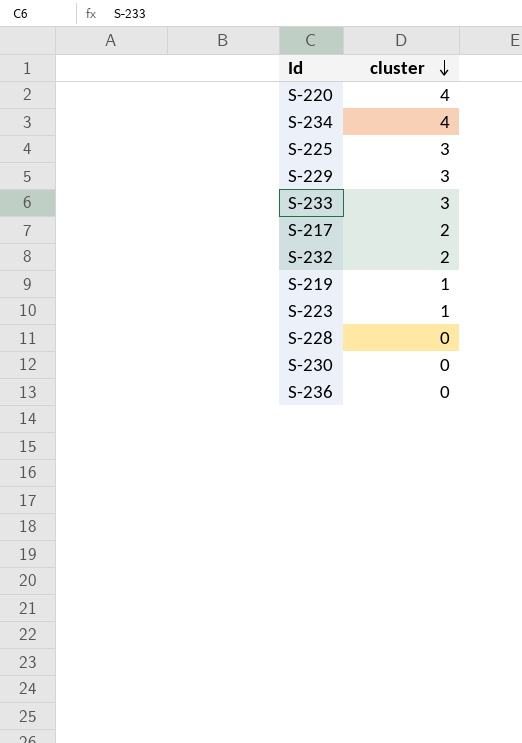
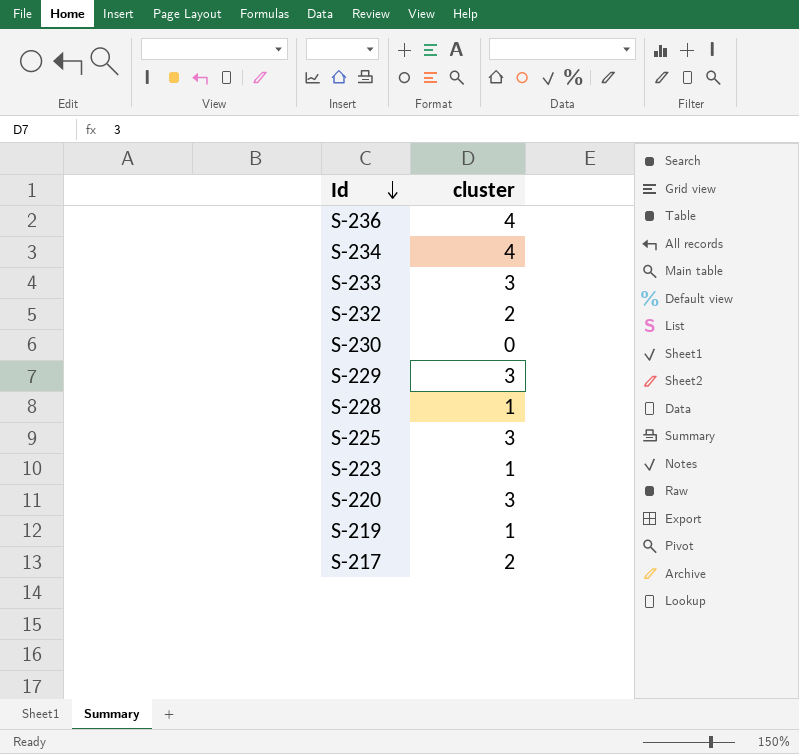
row order: cluster descending -> Id descending
S-236 | cluster: 0 -> 4
S-228 | cluster: 0 -> 1
S-220 | cluster: 4 -> 3

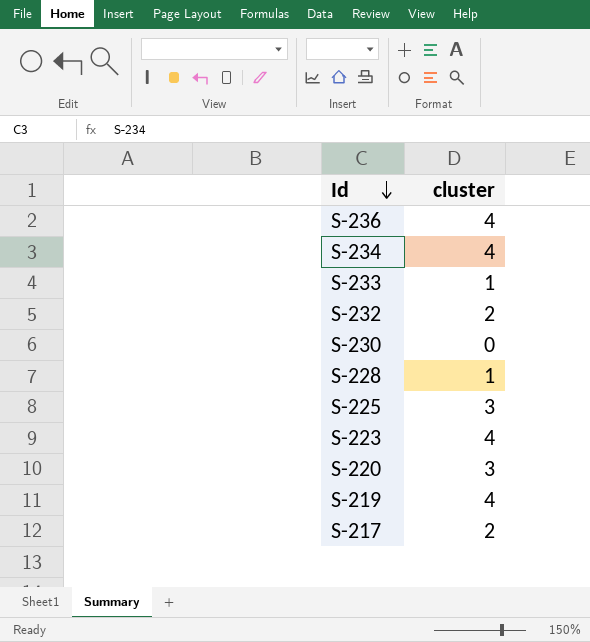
row S-229: 3 -> none
S-233 | cluster: 3 -> 1
S-223 | cluster: 1 -> 4
S-219 | cluster: 1 -> 4

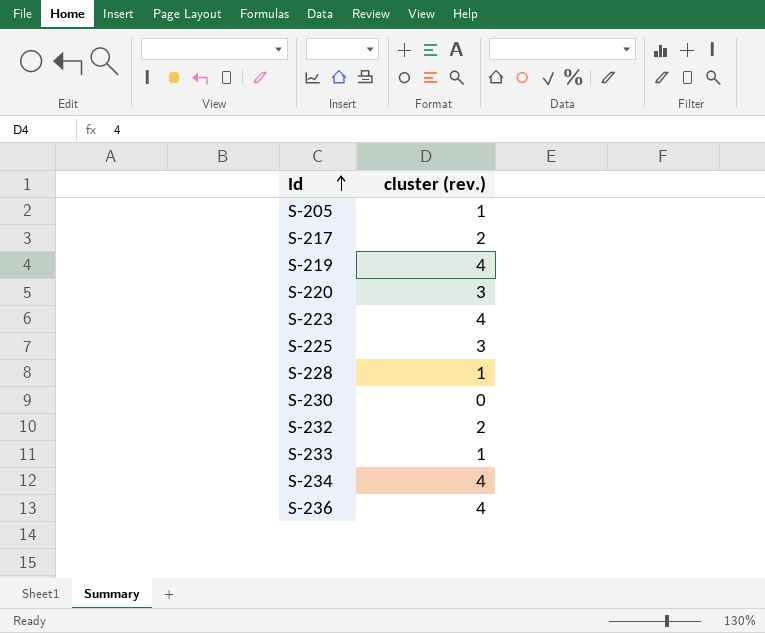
row order: Id descending -> Id ascending
column name: cluster -> cluster (rev.)
row S-205: none -> 1

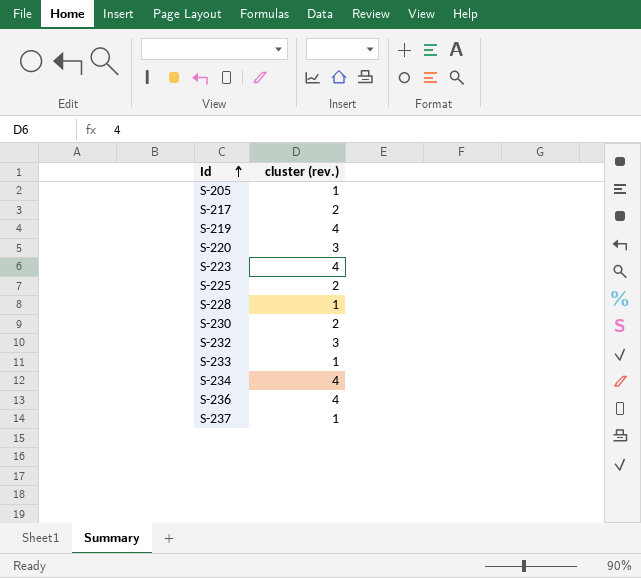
S-225 | cluster (rev.): 3 -> 2
S-230 | cluster (rev.): 0 -> 2
S-232 | cluster (rev.): 2 -> 3
row S-237: none -> 1

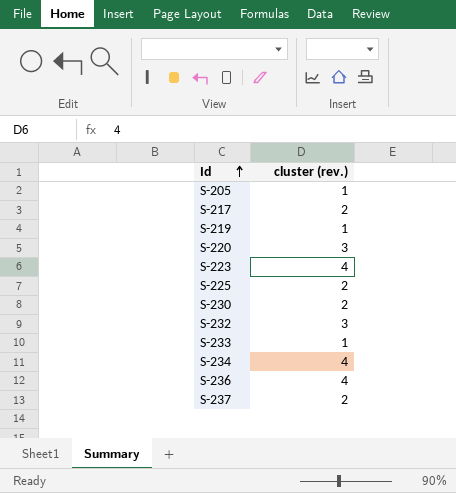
row S-228: 1 -> none
S-219 | cluster (rev.): 4 -> 1
S-237 | cluster (rev.): 1 -> 2

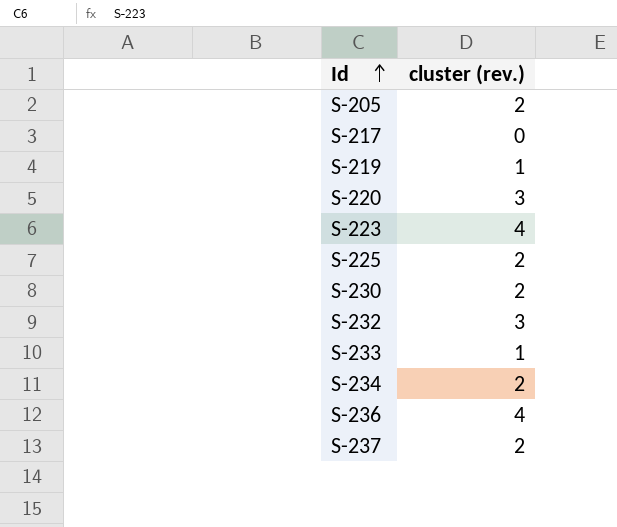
S-205 | cluster (rev.): 1 -> 2
S-217 | cluster (rev.): 2 -> 0
S-234 | cluster (rev.): 4 -> 2

